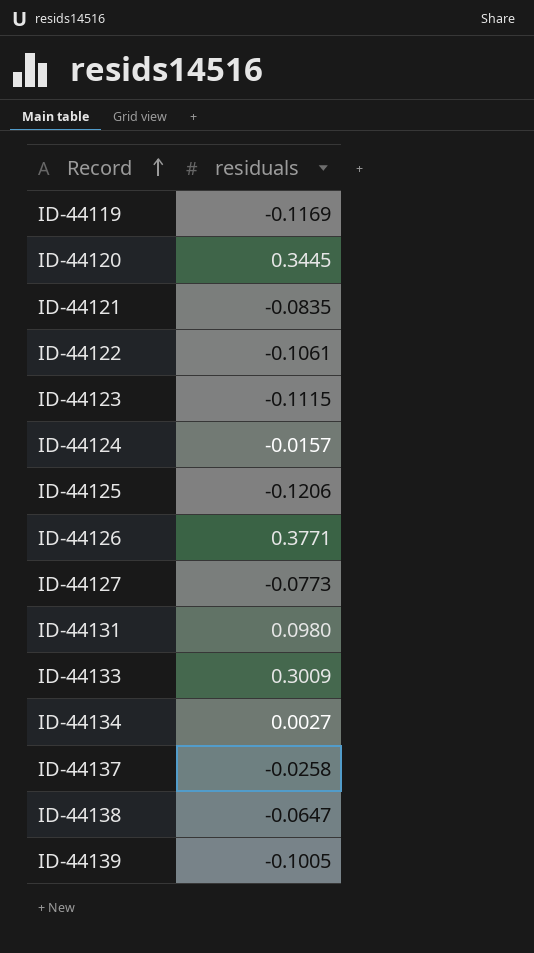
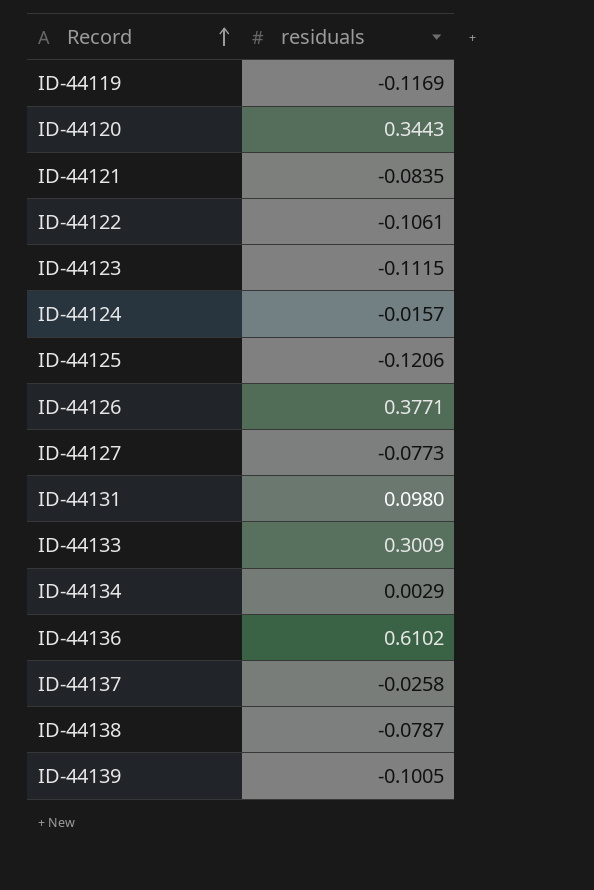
ID-44120 | residuals: 0.3445 -> 0.3443
ID-44134 | residuals: 0.0027 -> 0.0029
row ID-44136: none -> 0.6102
ID-44138 | residuals: -0.0647 -> -0.0787

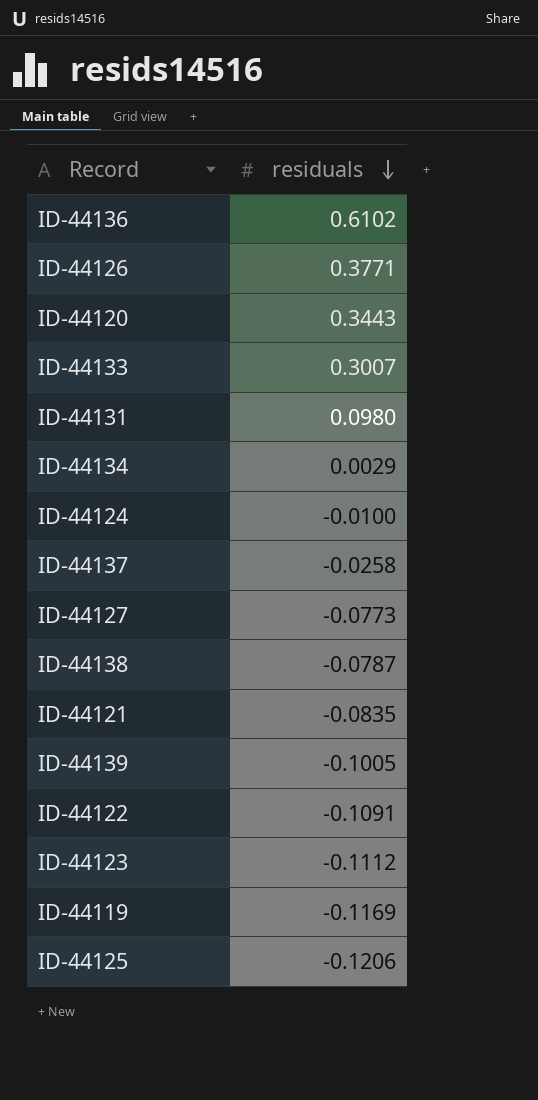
row order: Record ascending -> residuals descending
ID-44133 | residuals: 0.3009 -> 0.3007
ID-44124 | residuals: -0.0157 -> -0.0100
ID-44122 | residuals: -0.1061 -> -0.1091
ID-44123 | residuals: -0.1115 -> -0.1112

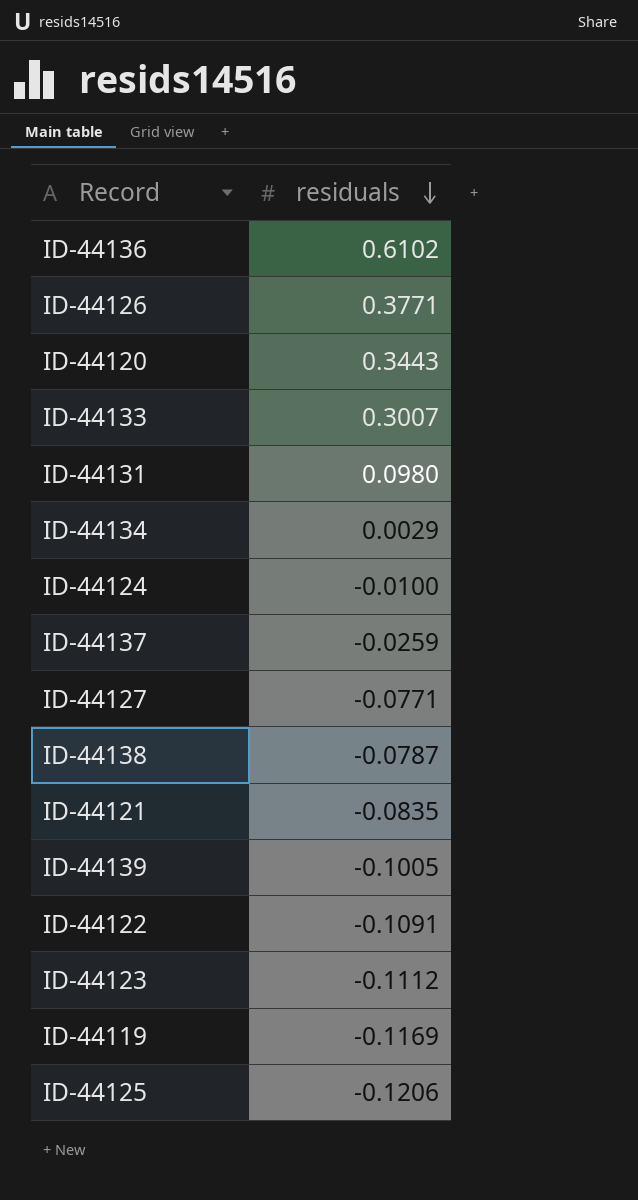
ID-44137 | residuals: -0.0258 -> -0.0259
ID-44127 | residuals: -0.0773 -> -0.0771

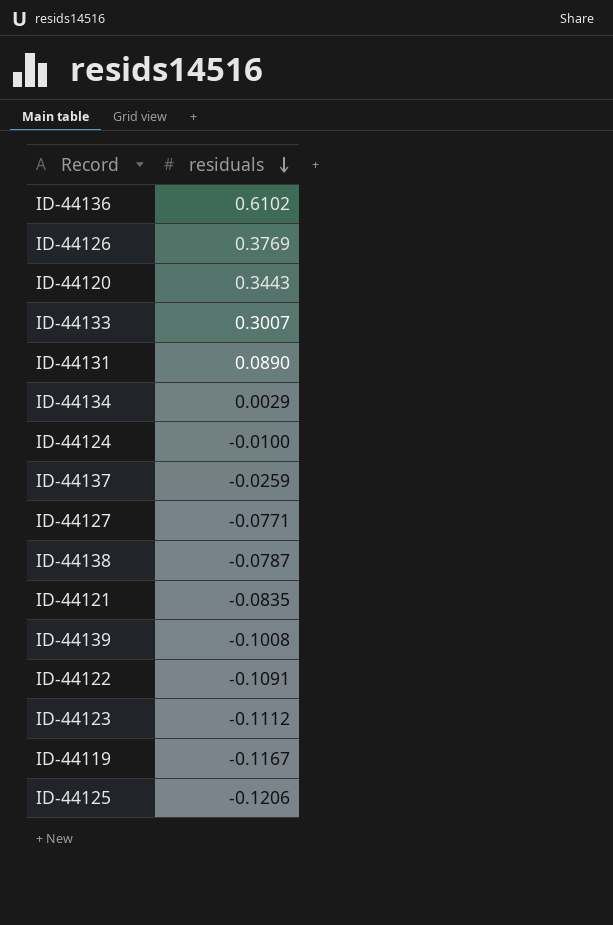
ID-44126 | residuals: 0.3771 -> 0.3769
ID-44131 | residuals: 0.0980 -> 0.0890
ID-44139 | residuals: -0.1005 -> -0.1008
ID-44119 | residuals: -0.1169 -> -0.1167

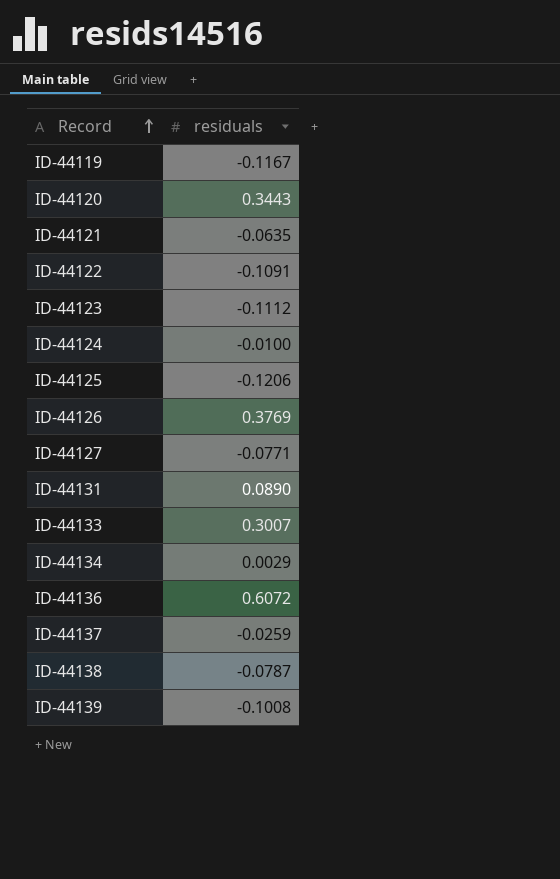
row order: residuals descending -> Record ascending
ID-44121 | residuals: -0.0835 -> -0.0635
ID-44136 | residuals: 0.6102 -> 0.6072

